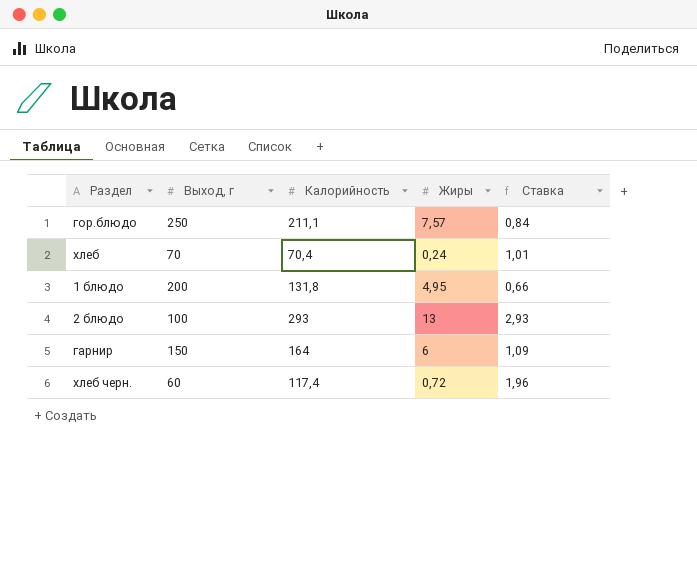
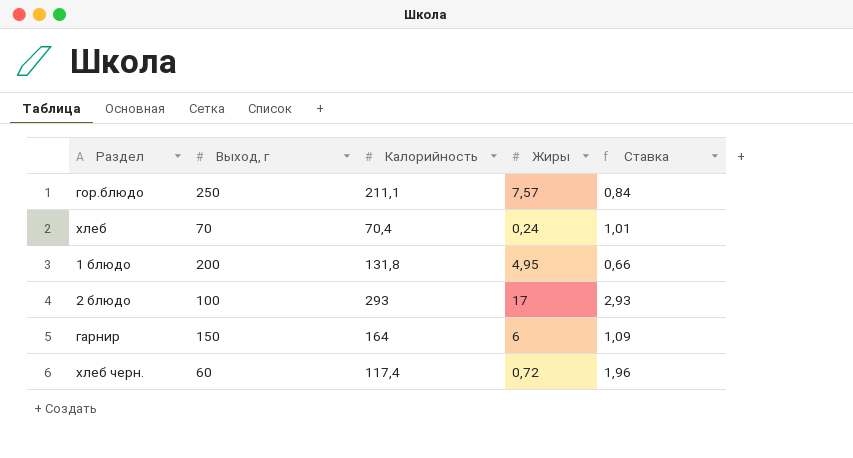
2 блюдо | Жиры: 13 -> 17

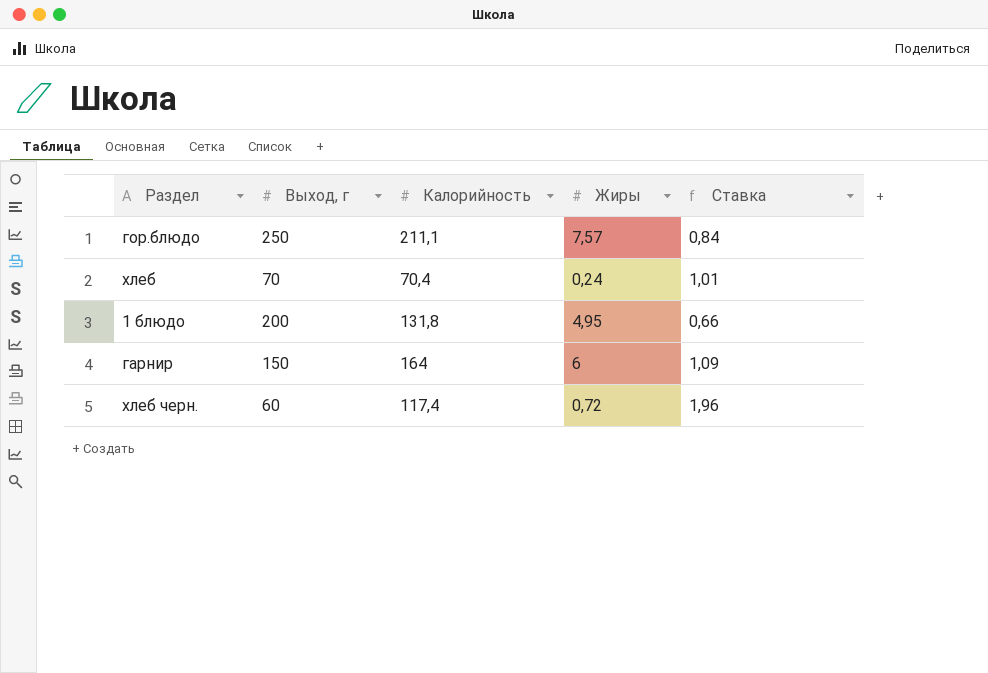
row 2 блюдо: 100 | 293 | 17 | 2,93 -> none

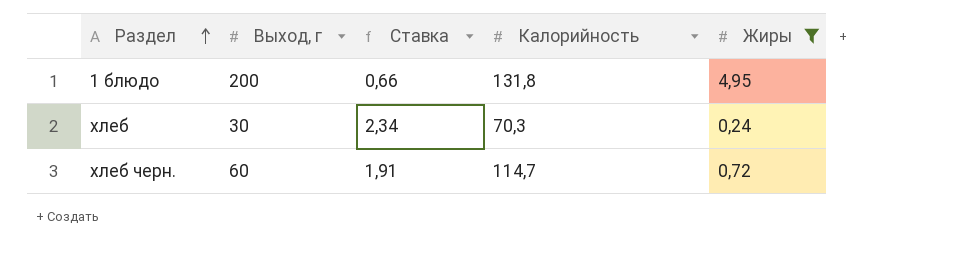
filter: none -> Жиры <= 4,95
row order: none -> Раздел ascending
column Ставка | position: 5 -> 3
хлеб | Выход, г: 70 -> 30
хлеб | Ставка: 1,01 -> 2,34
хлеб | Калорийность: 70,4 -> 70,3
хлеб черн. | Ставка: 1,96 -> 1,91
хлеб черн. | Калорийность: 117,4 -> 114,7

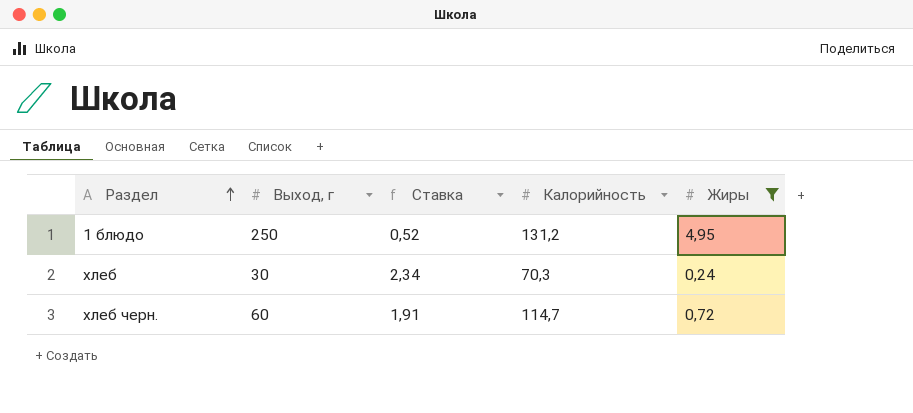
1 блюдо | Выход, г: 200 -> 250
1 блюдо | Ставка: 0,66 -> 0,52
1 блюдо | Калорийность: 131,8 -> 131,2

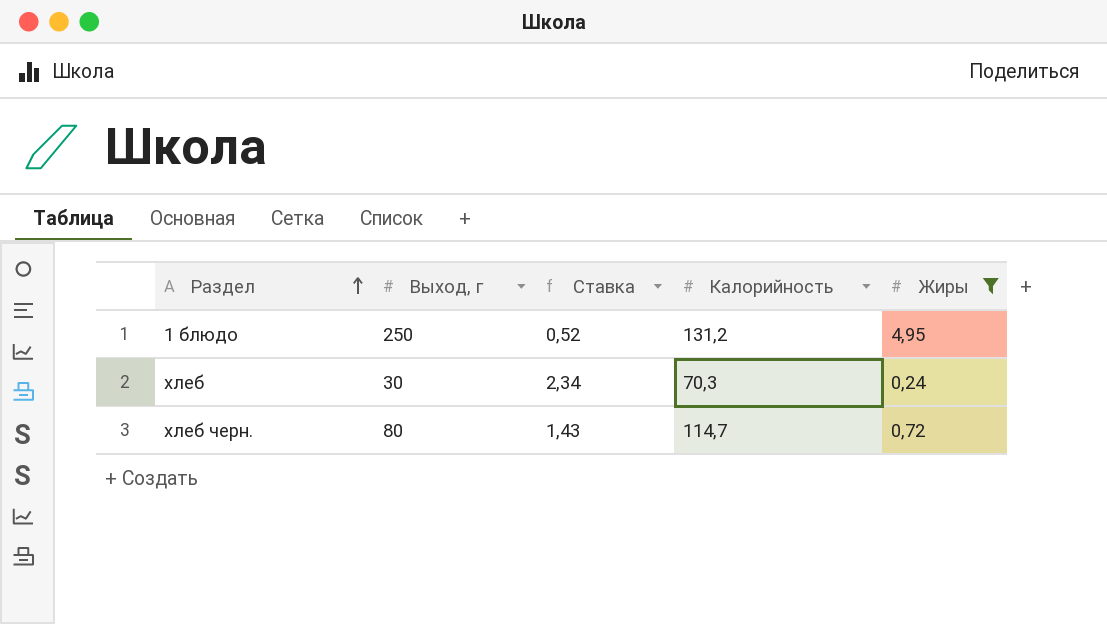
хлеб черн. | Выход, г: 60 -> 80
хлеб черн. | Ставка: 1,91 -> 1,43

